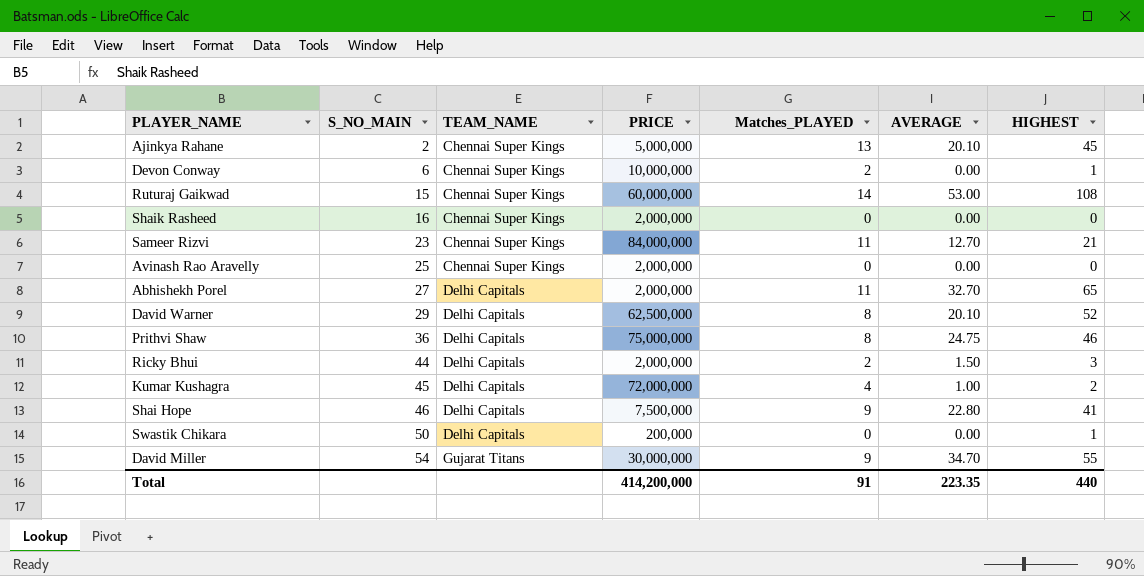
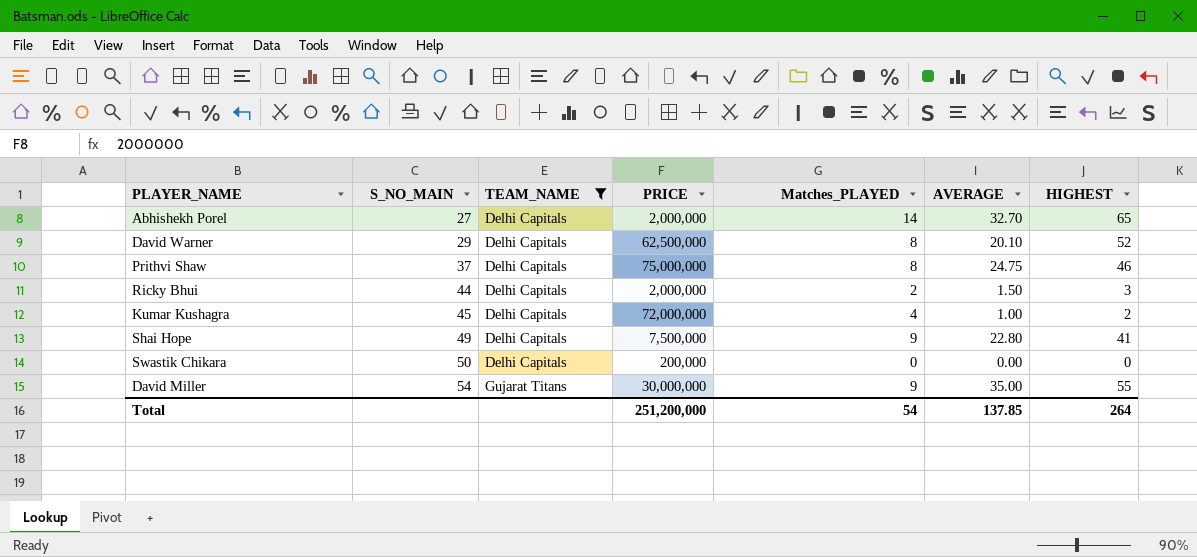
filter: none -> TEAM_NAME != Chennai Super Kings
Abhishekh Porel | Matches_PLAYED: 11 -> 14
Prithvi Shaw | S_NO_MAIN: 36 -> 37
Shai Hope | S_NO_MAIN: 46 -> 49
Swastik Chikara | HIGHEST: 1 -> 0
David Miller | AVERAGE: 34.70 -> 35.00
Total | PRICE: 414,200,000 -> 251,200,000
Total | Matches_PLAYED: 91 -> 54
Total | AVERAGE: 223.35 -> 137.85
Total | HIGHEST: 440 -> 264

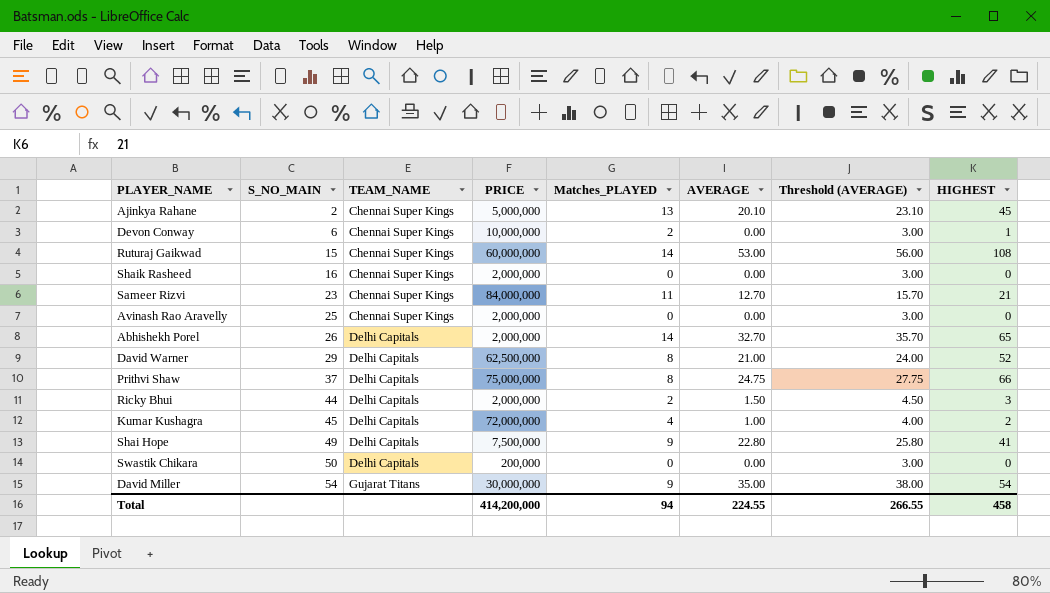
filter: TEAM_NAME != Chennai Super Kings -> none
column Threshold (AVERAGE) | formula: none -> [AVERAGE] + 3
Abhishekh Porel | S_NO_MAIN: 27 -> 26
David Warner | AVERAGE: 20.10 -> 21.00
Prithvi Shaw | HIGHEST: 46 -> 66
David Miller | HIGHEST: 55 -> 54
Total | PRICE: 251,200,000 -> 414,200,000
Total | Matches_PLAYED: 54 -> 94
Total | AVERAGE: 137.85 -> 224.55
Total | HIGHEST: 264 -> 458

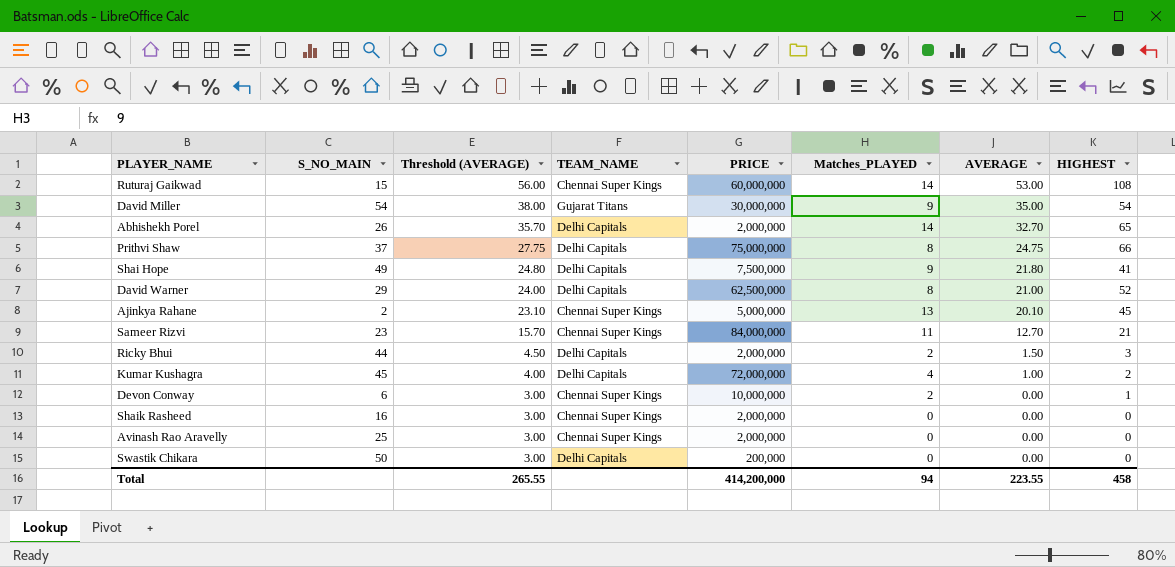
row order: S_NO_MAIN ascending -> Threshold (AVERAGE) descending
column Threshold (AVERAGE) | position: 7 -> 3
Shai Hope | Threshold (AVERAGE): 25.80 -> 24.80
Shai Hope | AVERAGE: 22.80 -> 21.80
Total | Threshold (AVERAGE): 266.55 -> 265.55
Total | AVERAGE: 224.55 -> 223.55

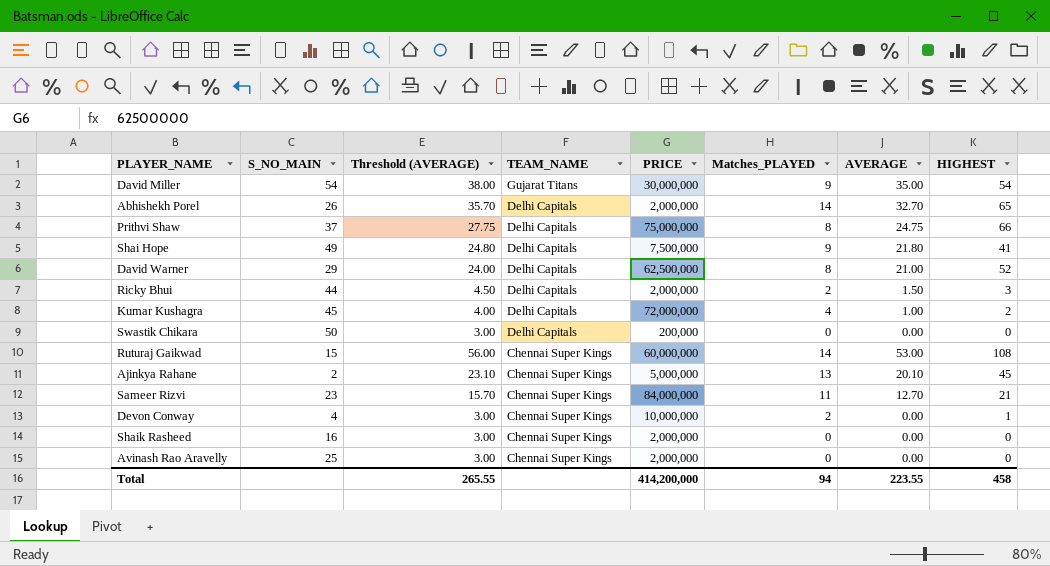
row order: Threshold (AVERAGE) descending -> TEAM_NAME descending
Devon Conway | S_NO_MAIN: 6 -> 4

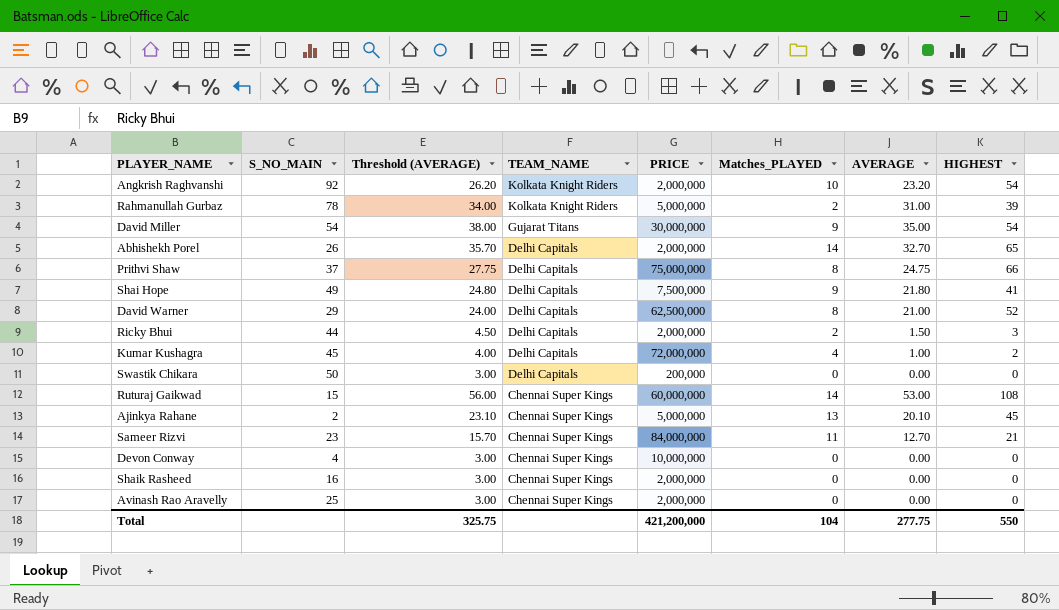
row Angkrish Raghvanshi: none -> 92 | 26.20 | Kolkata Knight Riders | 2,000,000 | 10 | 23.20 | 54
row Rahmanullah Gurbaz: none -> 78 | 34.00 | Kolkata Knight Riders | 5,000,000 | 2 | 31.00 | 39
Devon Conway | Matches_PLAYED: 2 -> 0
Devon Conway | HIGHEST: 1 -> 0
Total | Threshold (AVERAGE): 265.55 -> 325.75
Total | PRICE: 414,200,000 -> 421,200,000
Total | Matches_PLAYED: 94 -> 104
Total | AVERAGE: 223.55 -> 277.75
Total | HIGHEST: 458 -> 550

